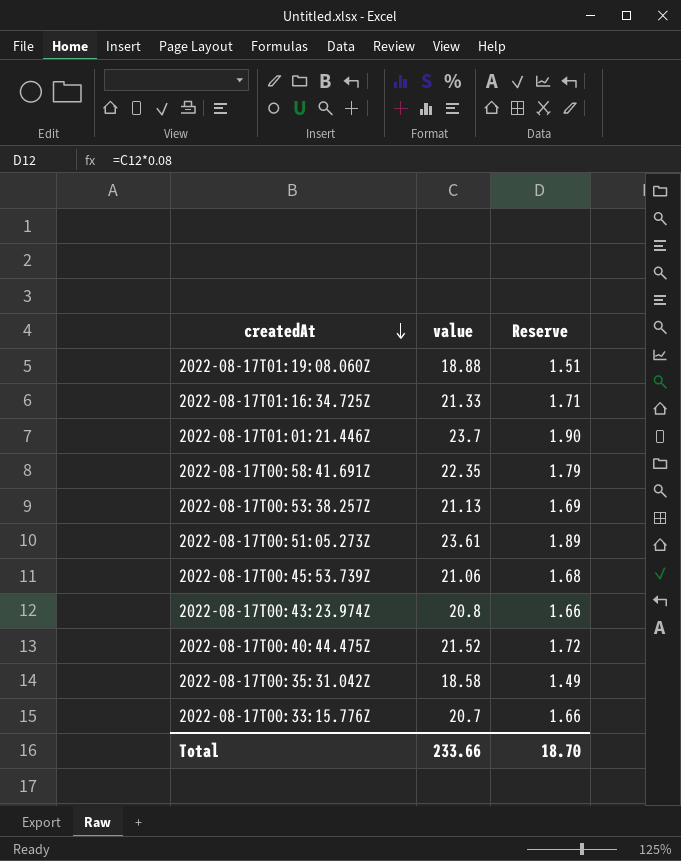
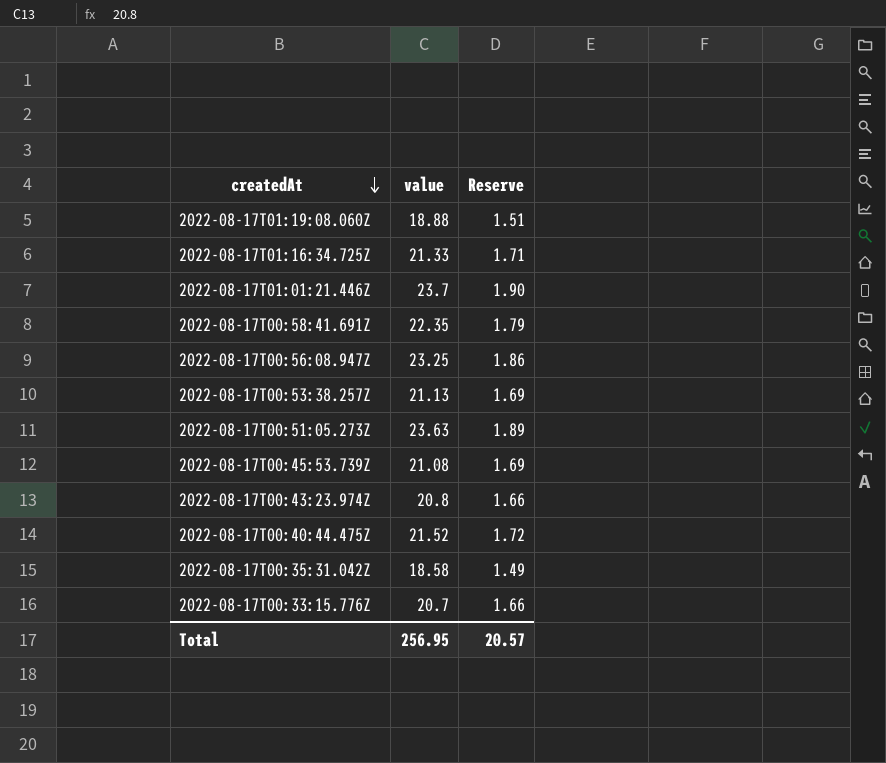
row 2022-08-17T00:56:08.947Z: none -> 23.25 | 1.86
2022-08-17T00:51:05.273Z | value: 23.61 -> 23.63
2022-08-17T00:45:53.739Z | value: 21.06 -> 21.08
2022-08-17T00:45:53.739Z | Reserve: 1.68 -> 1.69
Total | value: 233.66 -> 256.95
Total | Reserve: 18.70 -> 20.57

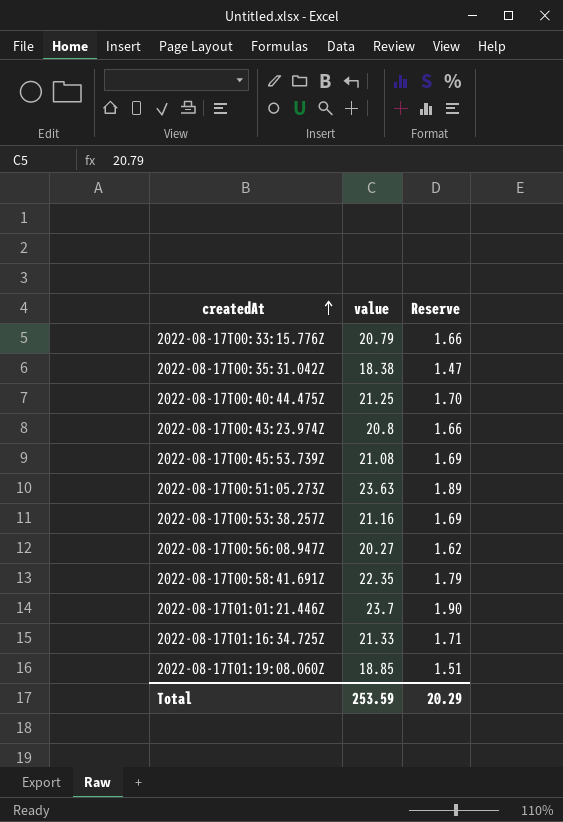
row order: createdAt descending -> createdAt ascending
2022-08-17T00:33:15.776Z | value: 20.7 -> 20.79
2022-08-17T00:35:31.042Z | value: 18.58 -> 18.38
2022-08-17T00:35:31.042Z | Reserve: 1.49 -> 1.47
2022-08-17T00:40:44.475Z | value: 21.52 -> 21.25
2022-08-17T00:40:44.475Z | Reserve: 1.72 -> 1.70
2022-08-17T00:53:38.257Z | value: 21.13 -> 21.16
2022-08-17T00:56:08.947Z | value: 23.25 -> 20.27
2022-08-17T00:56:08.947Z | Reserve: 1.86 -> 1.62
2022-08-17T01:19:08.060Z | value: 18.88 -> 18.85
Total | value: 256.95 -> 253.59
Total | Reserve: 20.57 -> 20.29

